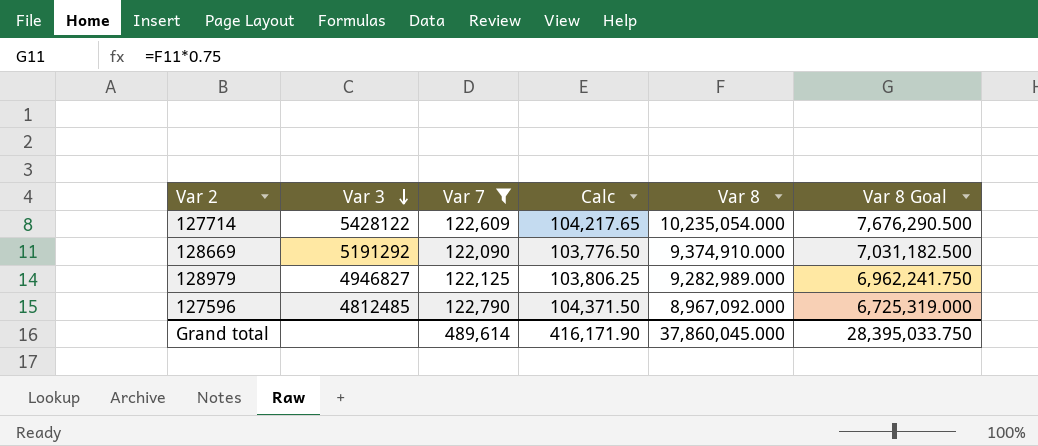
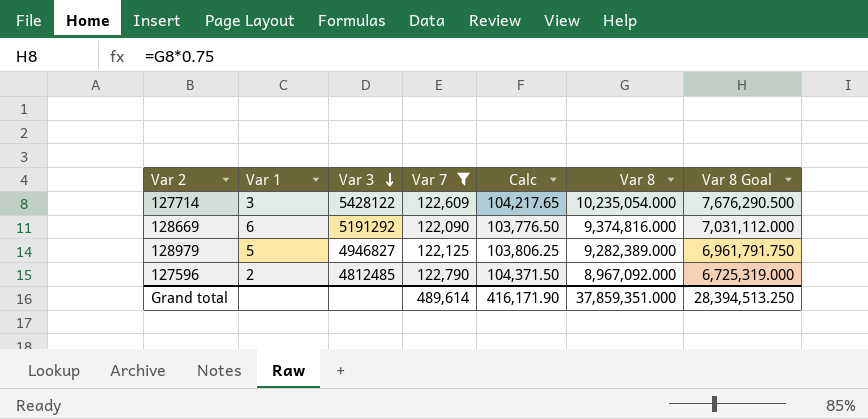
column Var 1 | position: none -> 2
128669 | Var 8: 9,374,910.000 -> 9,374,816.000
128669 | Var 8 Goal: 7,031,182.500 -> 7,031,112.000
128979 | Var 8: 9,282,989.000 -> 9,282,389.000
128979 | Var 8 Goal: 6,962,241.750 -> 6,961,791.750
Grand total | Var 8: 37,860,045.000 -> 37,859,351.000
Grand total | Var 8 Goal: 28,395,033.750 -> 28,394,513.250

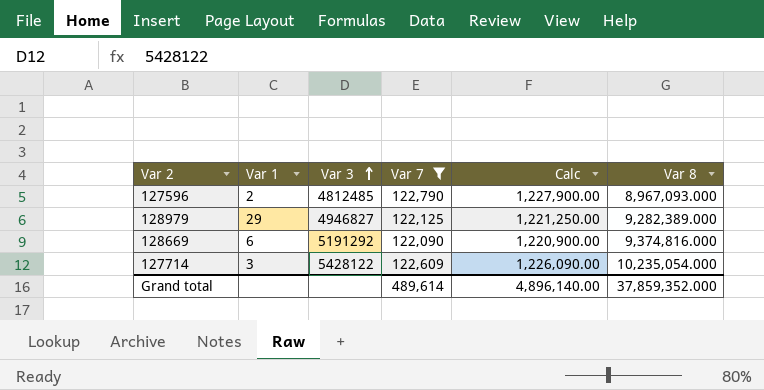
row order: Var 3 descending -> Var 3 ascending
column Var 8 Goal | formula: [Var 8] * 0.75 -> none
column Calc | formula: [Var 7] * 0.85 -> [Var 7] * 10
127596 | Var 8: 8,967,092.000 -> 8,967,093.000
128979 | Var 1: 5 -> 29
Grand total | Calc: 416,171.90 -> 4,896,140.00
Grand total | Var 8: 37,859,351.000 -> 37,859,352.000

